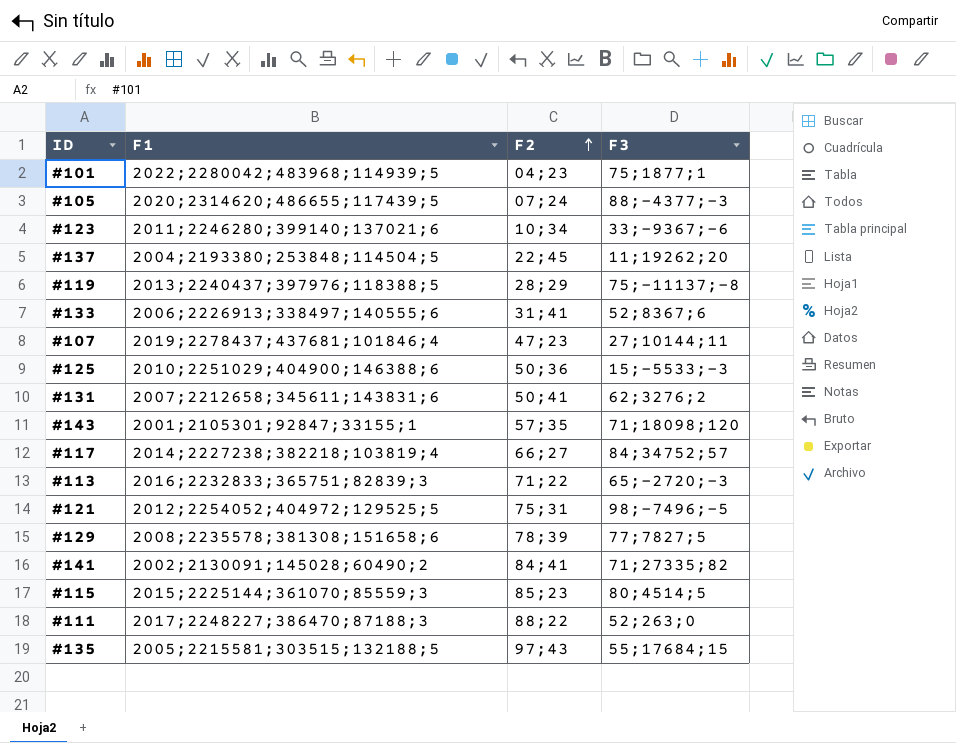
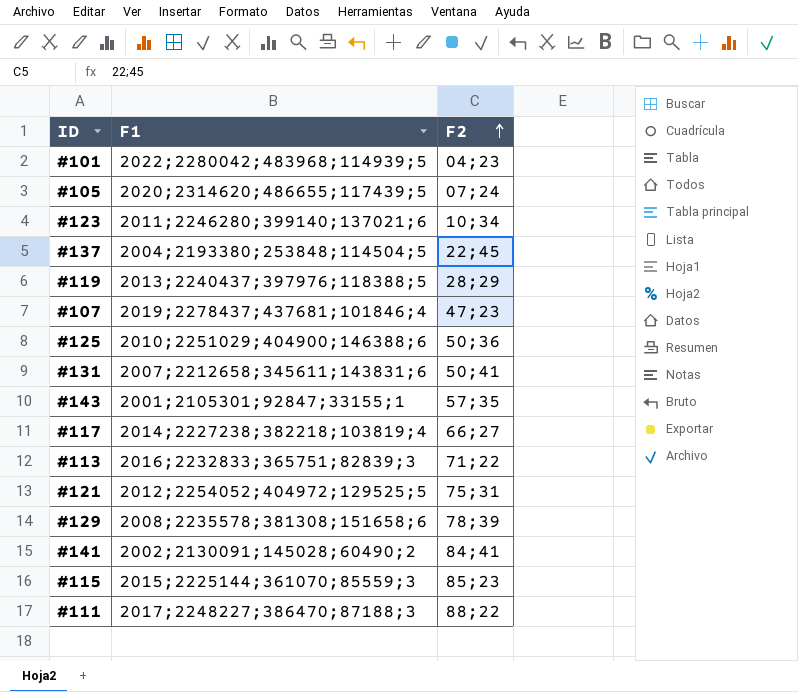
column F3 | position: 4 -> none
row #133: 2006;2226913;338497;140555;6 | 31;41 | 52;8367;6 -> none
row #135: 2005;2215581;303515;132188;5 | 97;43 | 55;17684;15 -> none

